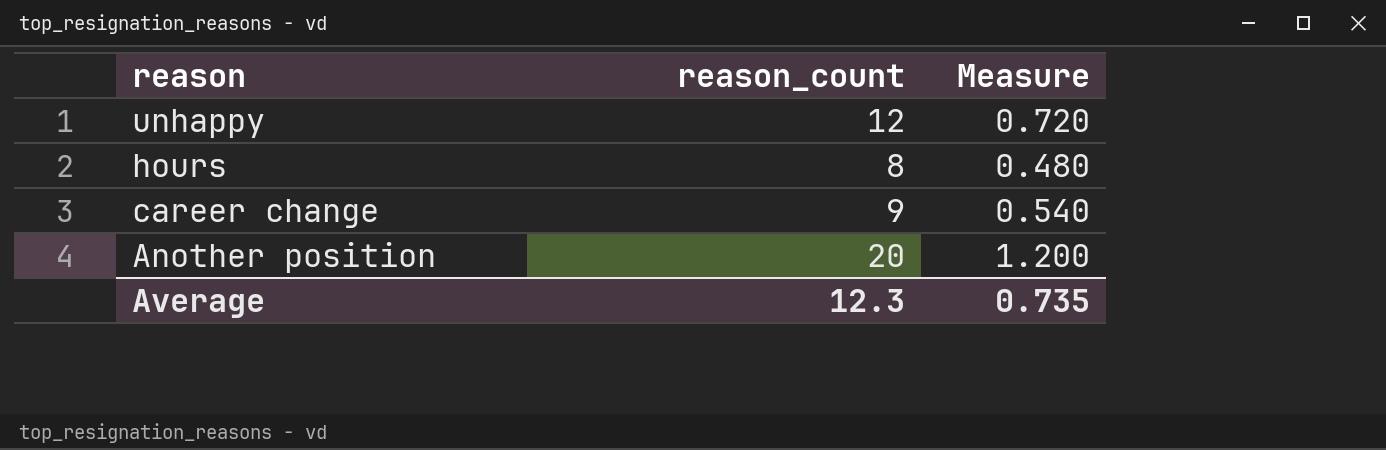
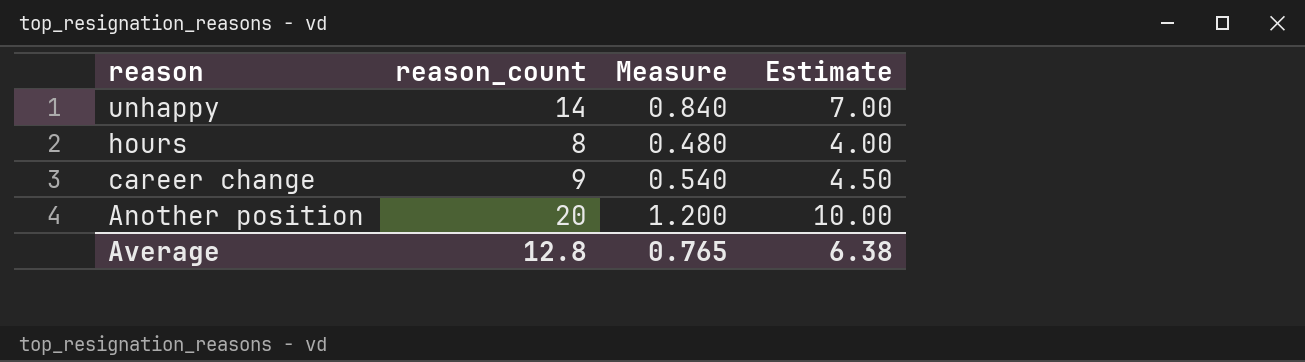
column Estimate | formula: none -> [reason_count] * 0.5
unhappy | reason_count: 12 -> 14
unhappy | Measure: 0.720 -> 0.840
Average | reason_count: 12.3 -> 12.8
Average | Measure: 0.735 -> 0.765

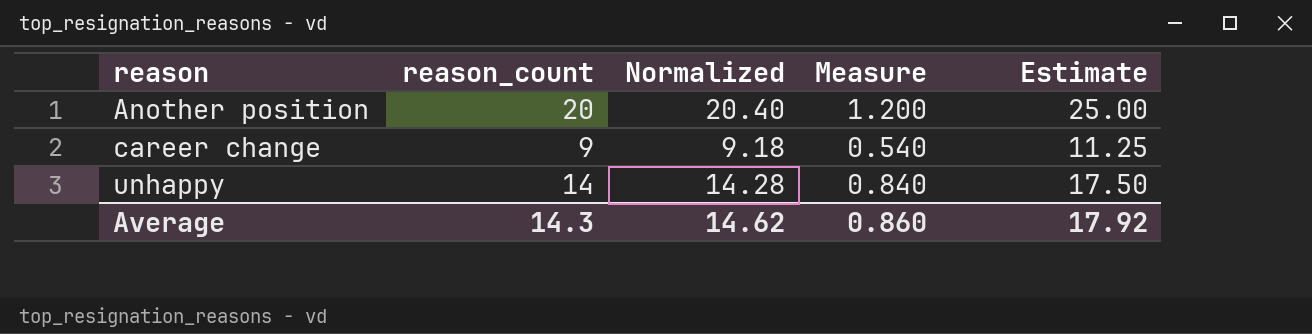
row order: reason descending -> reason ascending
column Normalized | formula: none -> [reason_count] * 1.02
column Estimate | formula: [reason_count] * 0.5 -> [reason_count] * 1.25
row hours: 8 | 0.480 | 4.00 -> none
Average | reason_count: 12.8 -> 14.3
Average | Measure: 0.765 -> 0.860
Average | Estimate: 6.38 -> 17.92

